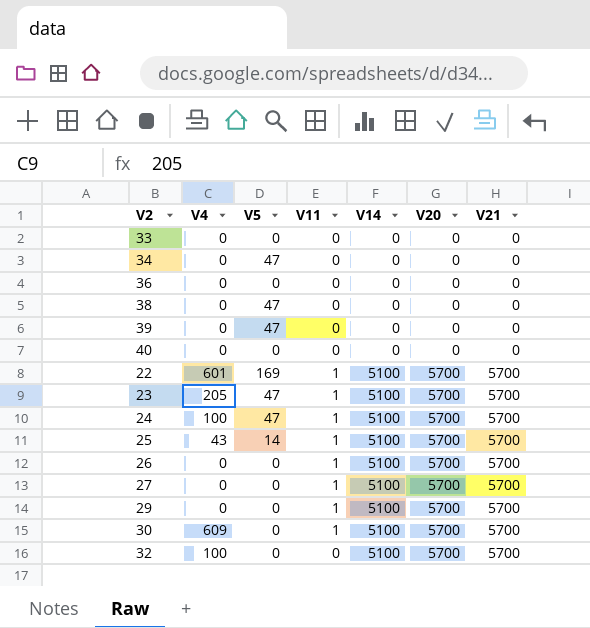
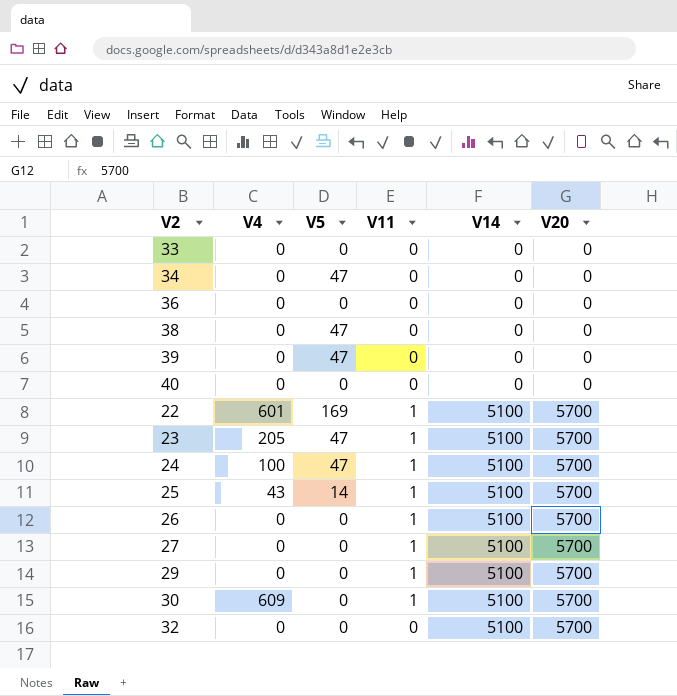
column V21 | position: 7 -> none
32 | V4: 100 -> 0

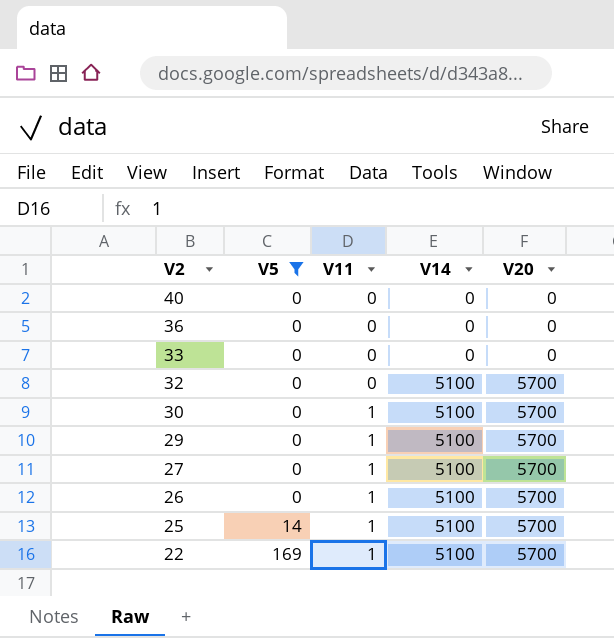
filter: none -> V5 != 47
row order: V14 ascending -> V2 descending
column V4 | position: 2 -> none

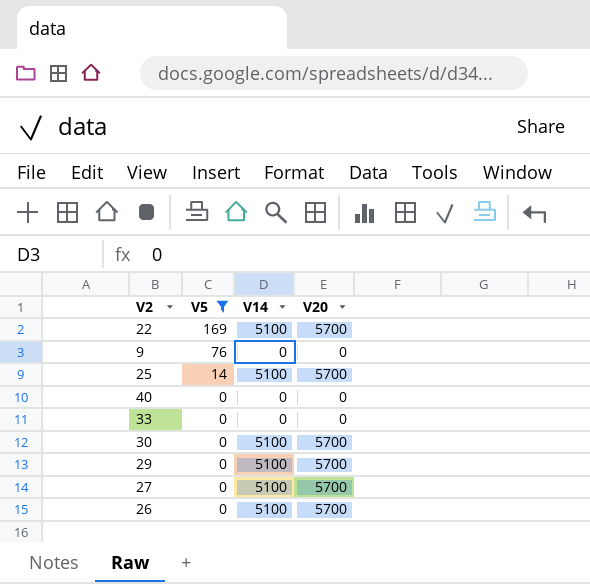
row order: V2 descending -> V5 descending
column V11 | position: 3 -> none
row 36: 0 | 0 | 0 | 0 -> none
row 32: 0 | 0 | 5100 | 5700 -> none
row 9: none -> 76 | 0 | 0

